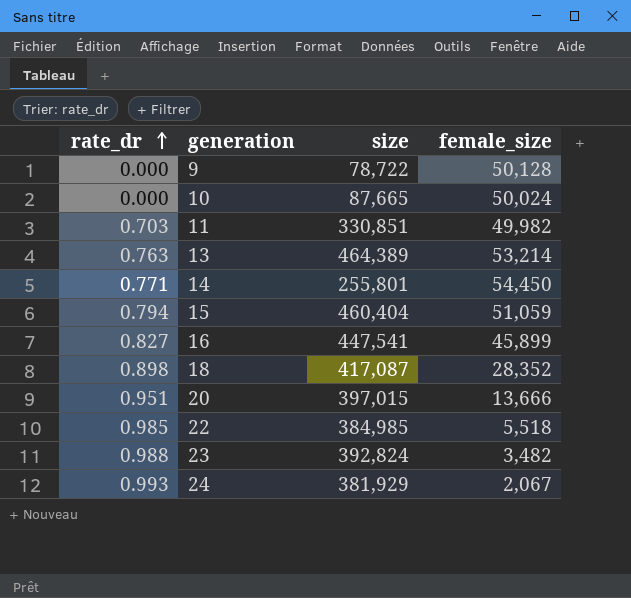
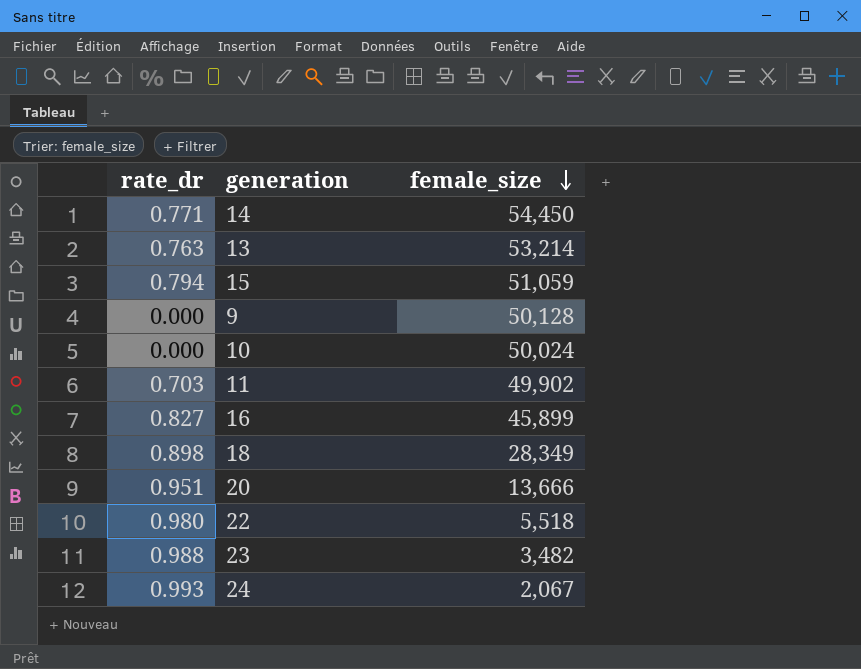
row order: rate_dr ascending -> female_size descending
column size | position: 3 -> none
11 | female_size: 49,982 -> 49,902
18 | female_size: 28,352 -> 28,349
22 | rate_dr: 0.985 -> 0.980

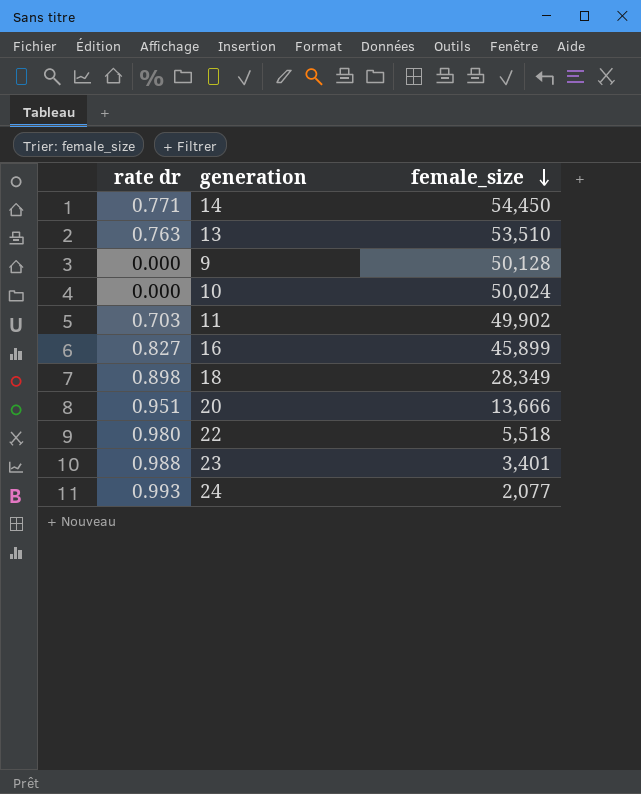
column name: rate_dr -> rate dr
row 15: 0.794 | 51,059 -> none
13 | female_size: 53,214 -> 53,510
23 | female_size: 3,482 -> 3,401
24 | female_size: 2,067 -> 2,077

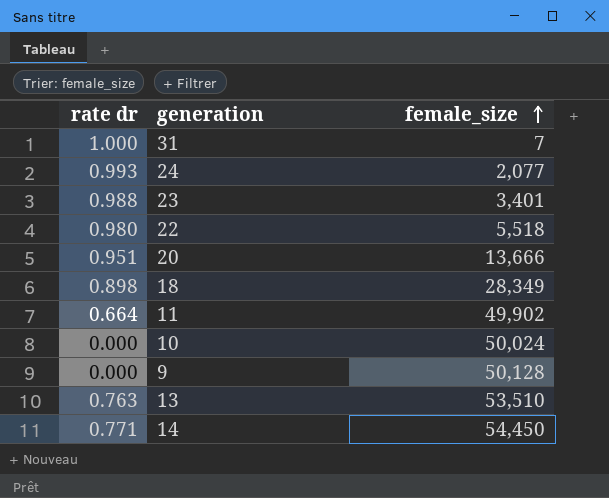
row order: female_size descending -> female_size ascending
row 16: 0.827 | 45,899 -> none
row 31: none -> 1.000 | 7
11 | rate dr: 0.703 -> 0.664

